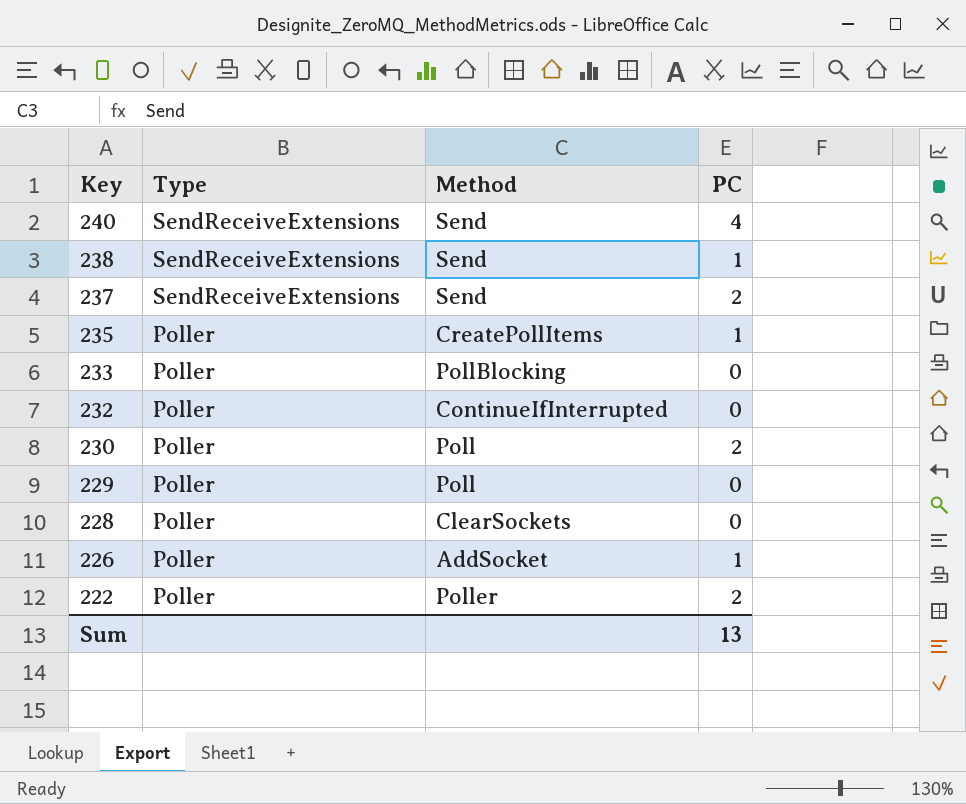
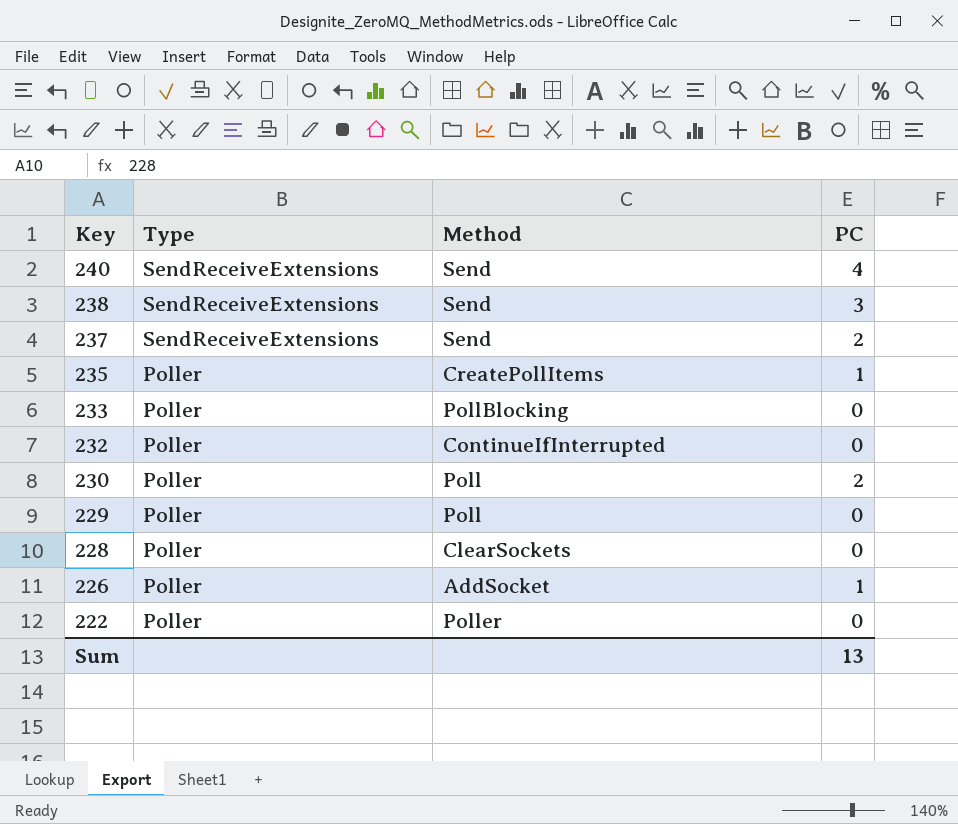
238 | PC: 1 -> 3
222 | PC: 2 -> 0

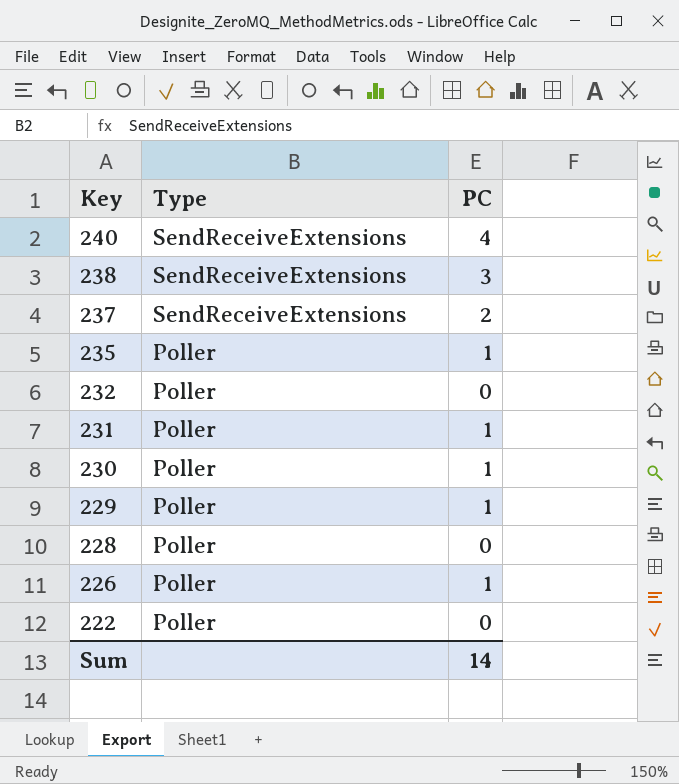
column Method | position: 3 -> none
row 233: Poller | PollBlocking | 0 -> none
row 231: none -> Poller | 1
230 | PC: 2 -> 1
229 | PC: 0 -> 1
Sum | PC: 13 -> 14

